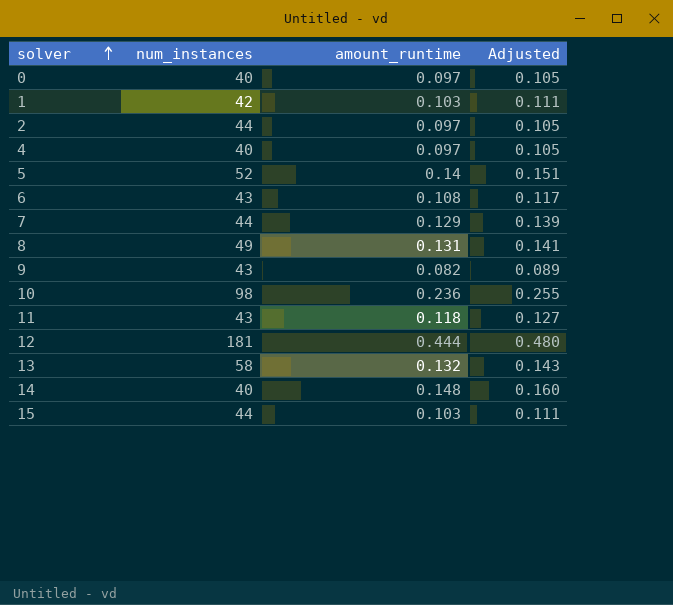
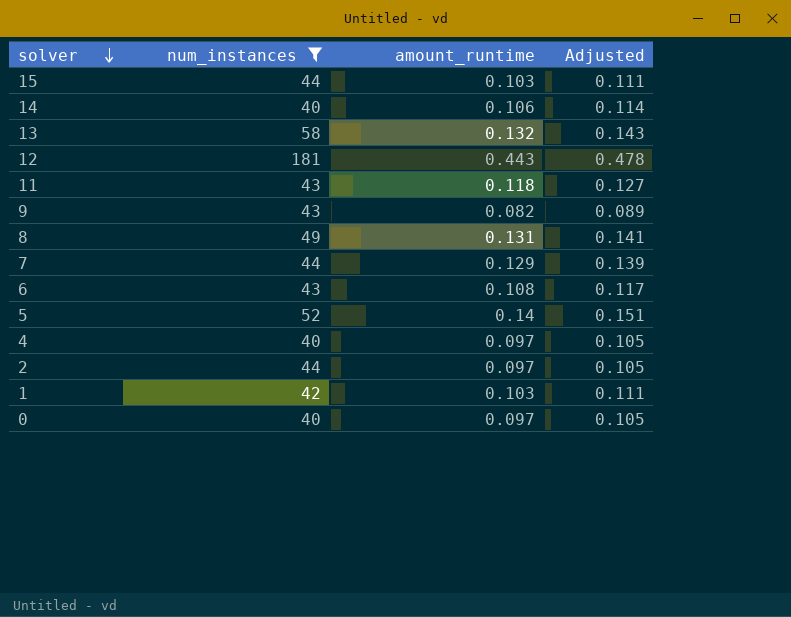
filter: none -> num_instances != 98
row order: solver ascending -> solver descending
14 | amount_runtime: 0.148 -> 0.106
14 | Adjusted: 0.160 -> 0.114
12 | amount_runtime: 0.444 -> 0.443
12 | Adjusted: 0.480 -> 0.478

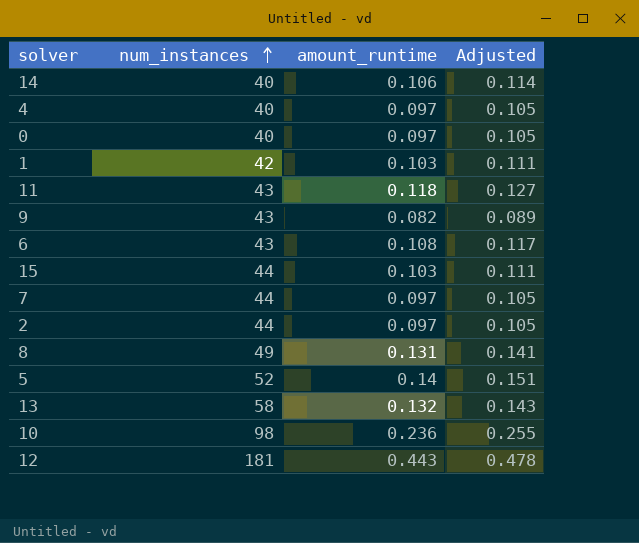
filter: num_instances != 98 -> none
row order: solver descending -> num_instances ascending
7 | amount_runtime: 0.129 -> 0.097
7 | Adjusted: 0.139 -> 0.105

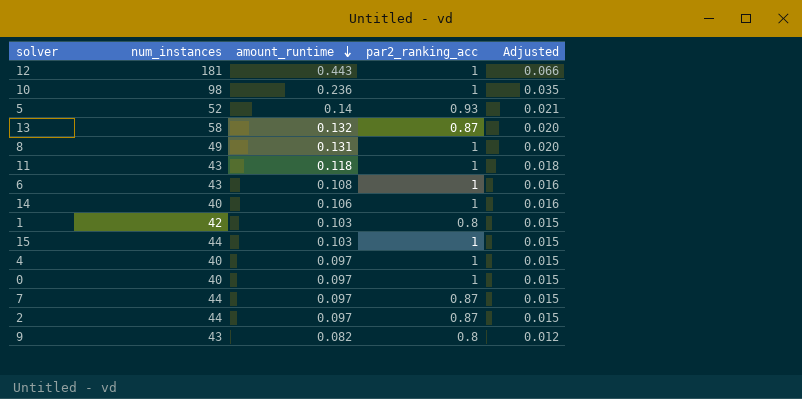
row order: num_instances ascending -> amount_runtime descending
column par2_ranking_acc | position: none -> 4
column Adjusted | formula: [amount_runtime] * 1.08 -> [amount_runtime] * 0.15

